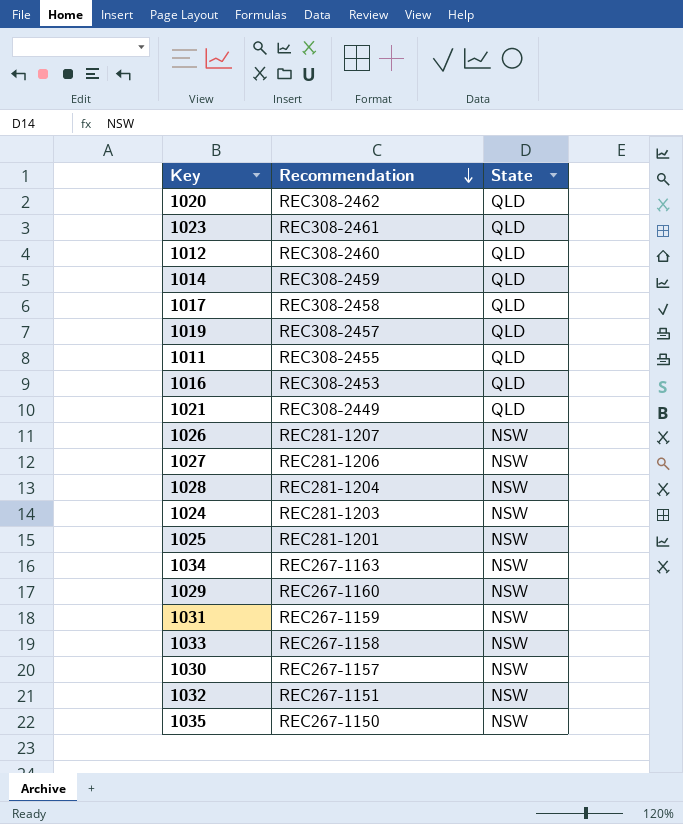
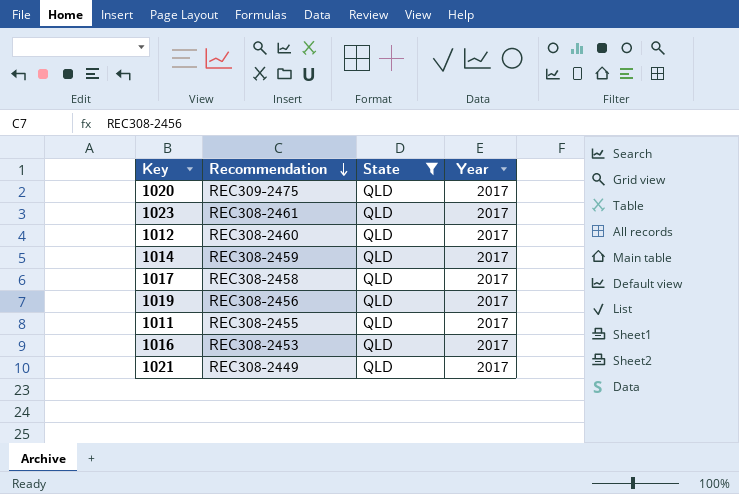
filter: none -> State = QLD
column Year | position: none -> 4
1020 | Recommendation: REC308-2462 -> REC309-2475
1019 | Recommendation: REC308-2457 -> REC308-2456

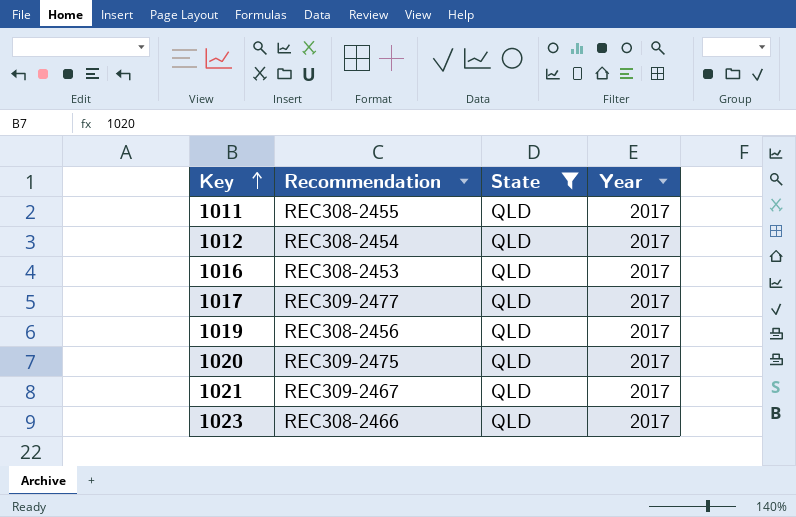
row order: Recommendation descending -> Key ascending
row 1014: REC308-2459 | QLD | 2017 -> none
1012 | Recommendation: REC308-2460 -> REC308-2454
1017 | Recommendation: REC308-2458 -> REC309-2477
1021 | Recommendation: REC308-2449 -> REC309-2467
1023 | Recommendation: REC308-2461 -> REC308-2466

